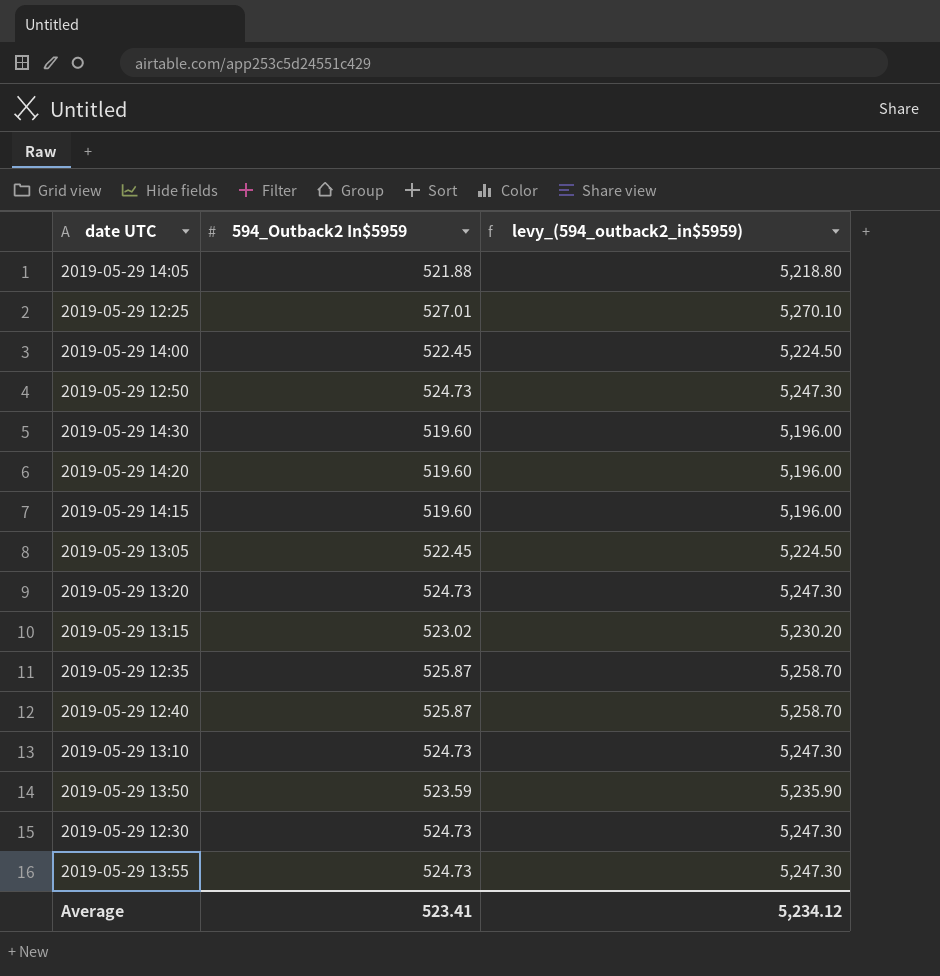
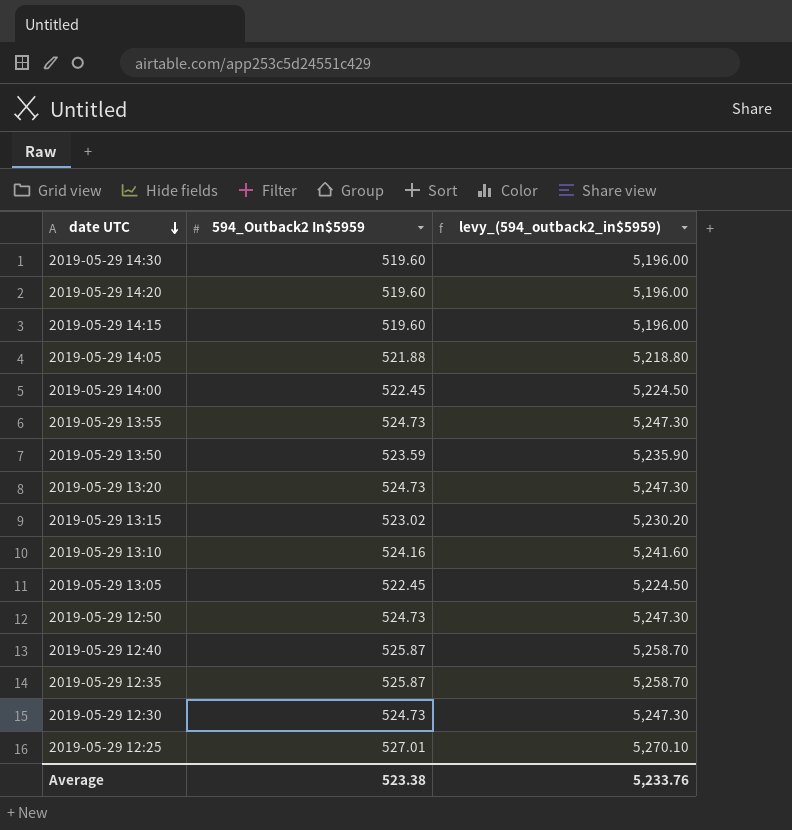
row order: none -> date UTC descending
2019-05-29 13:10 | 594_Outback2 In$5959: 524.73 -> 524.16
2019-05-29 13:10 | levy_(594_outback2_in$5959): 5,247.30 -> 5,241.60
Average | 594_Outback2 In$5959: 523.41 -> 523.38
Average | levy_(594_outback2_in$5959): 5,234.12 -> 5,233.76

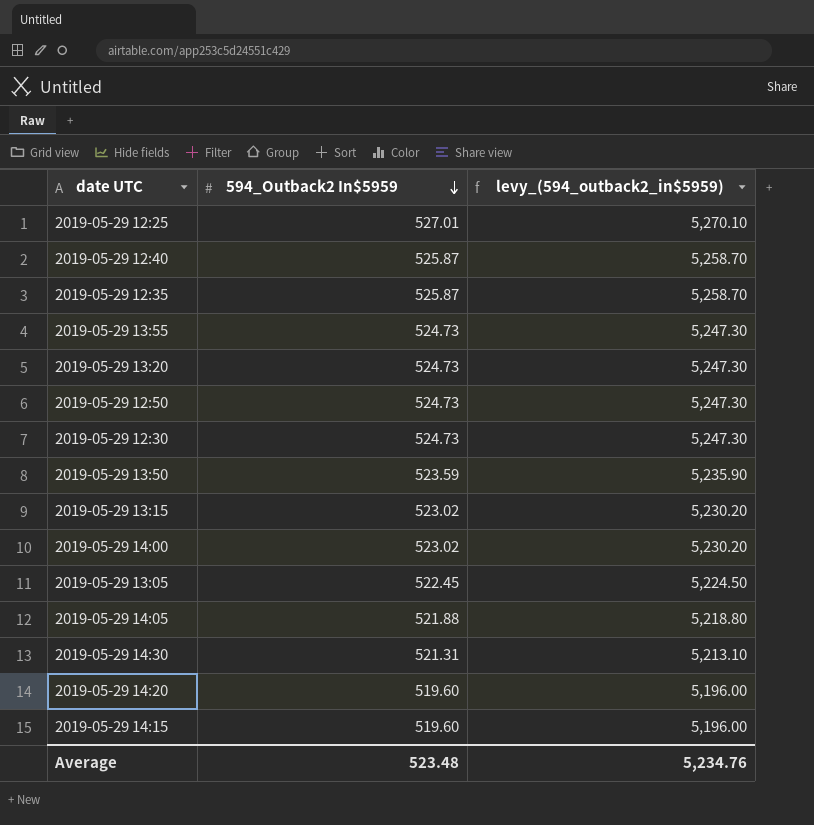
row order: date UTC descending -> 594_Outback2 In$5959 descending
row 2019-05-29 13:10: 524.16 | 5,241.60 -> none
2019-05-29 14:00 | 594_Outback2 In$5959: 522.45 -> 523.02
2019-05-29 14:00 | levy_(594_outback2_in$5959): 5,224.50 -> 5,230.20
2019-05-29 14:30 | 594_Outback2 In$5959: 519.60 -> 521.31
2019-05-29 14:30 | levy_(594_outback2_in$5959): 5,196.00 -> 5,213.10
Average | 594_Outback2 In$5959: 523.38 -> 523.48
Average | levy_(594_outback2_in$5959): 5,233.76 -> 5,234.76

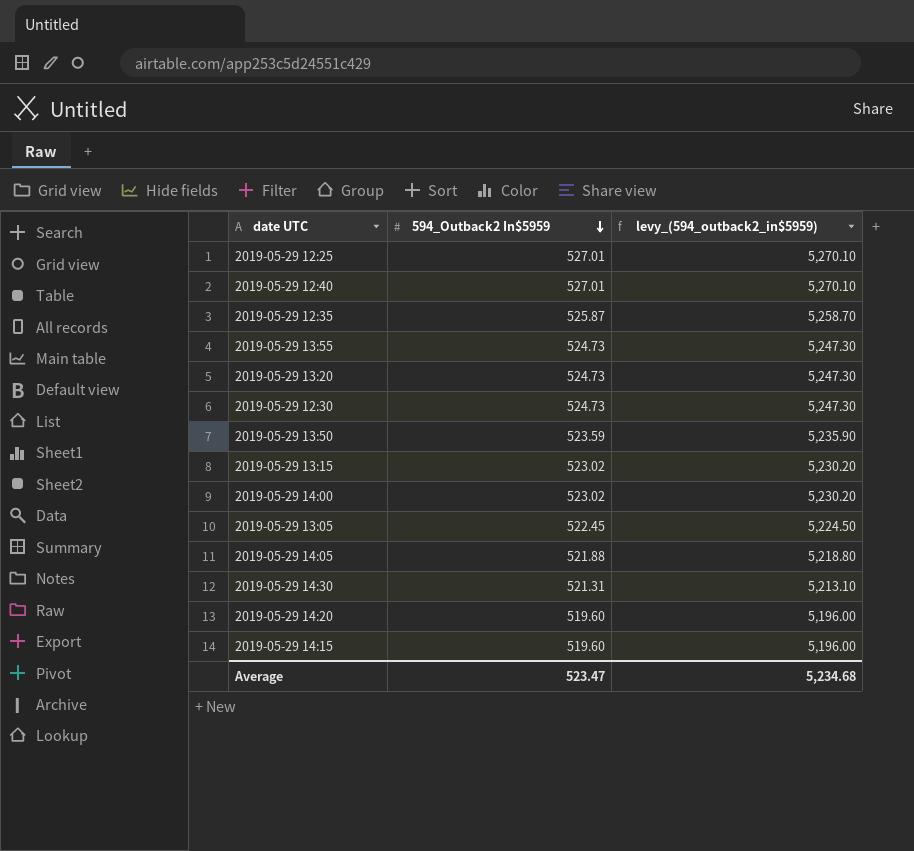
row 2019-05-29 12:50: 524.73 | 5,247.30 -> none
2019-05-29 12:40 | 594_Outback2 In$5959: 525.87 -> 527.01
2019-05-29 12:40 | levy_(594_outback2_in$5959): 5,258.70 -> 5,270.10
Average | 594_Outback2 In$5959: 523.48 -> 523.47
Average | levy_(594_outback2_in$5959): 5,234.76 -> 5,234.68

